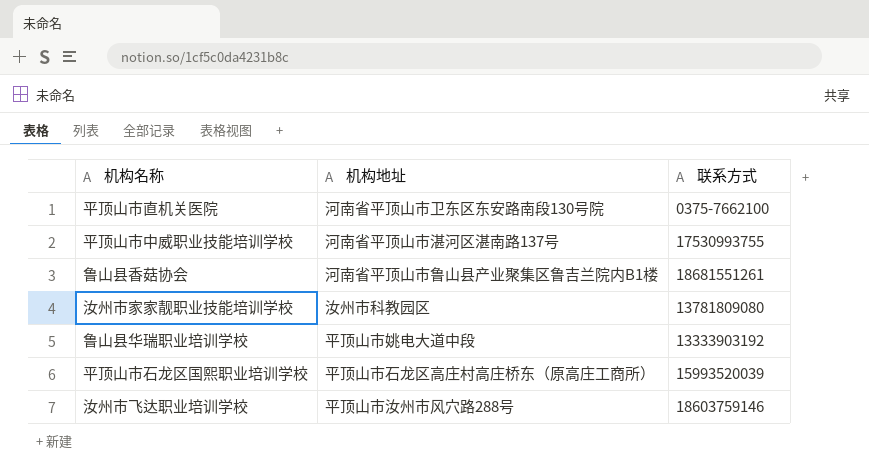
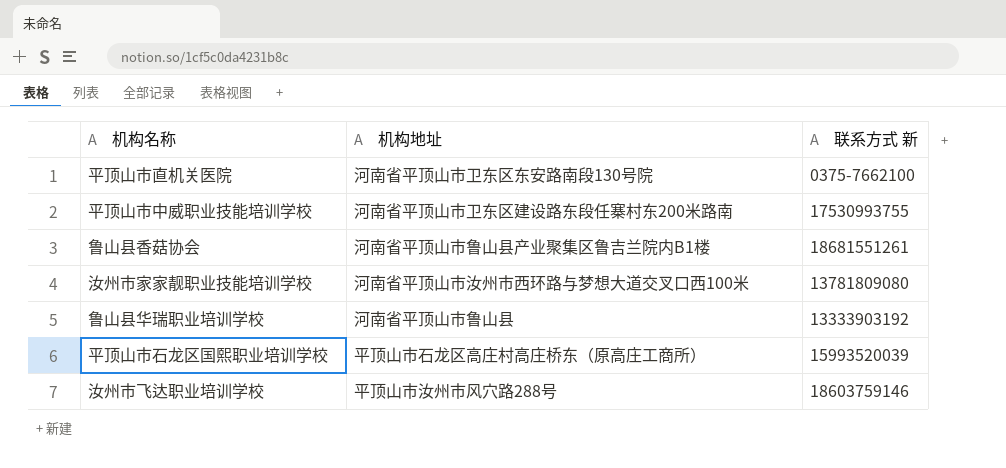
column name: 联系方式 -> 联系方式 新
平顶山市中威职业技能培训学校 | 机构地址: 河南省平顶山市湛河区湛南路137号 -> 河南省平顶山市卫东区建设路东段任寨村东200米路南
汝州市家家靓职业技能培训学校 | 机构地址: 汝州市科教园区 -> 河南省平顶山市汝州市西环路与梦想大道交叉口西100米
鲁山县华瑞职业培训学校 | 机构地址: 平顶山市姚电大道中段 -> 河南省平顶山市鲁山县

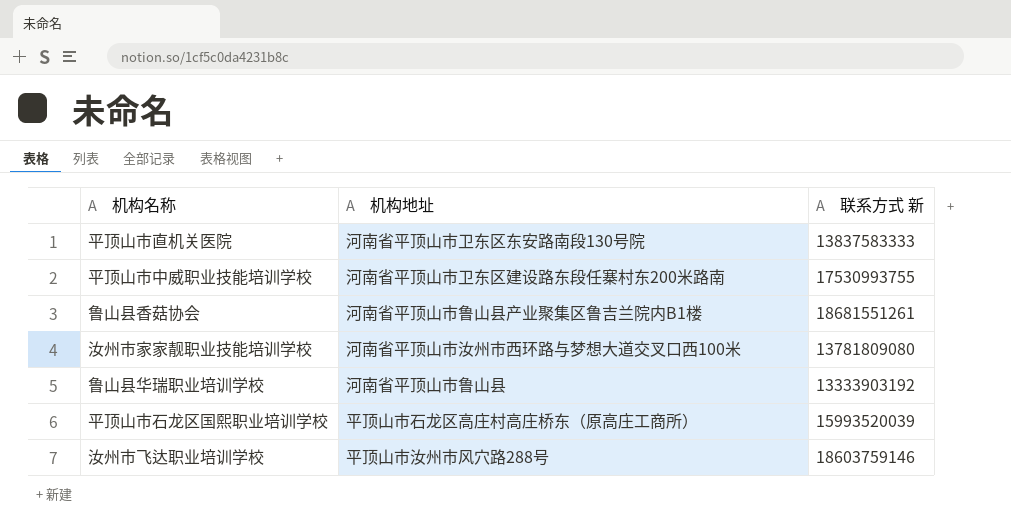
平顶山市直机关医院 | 联系方式 新: 0375-7662100 -> 13837583333

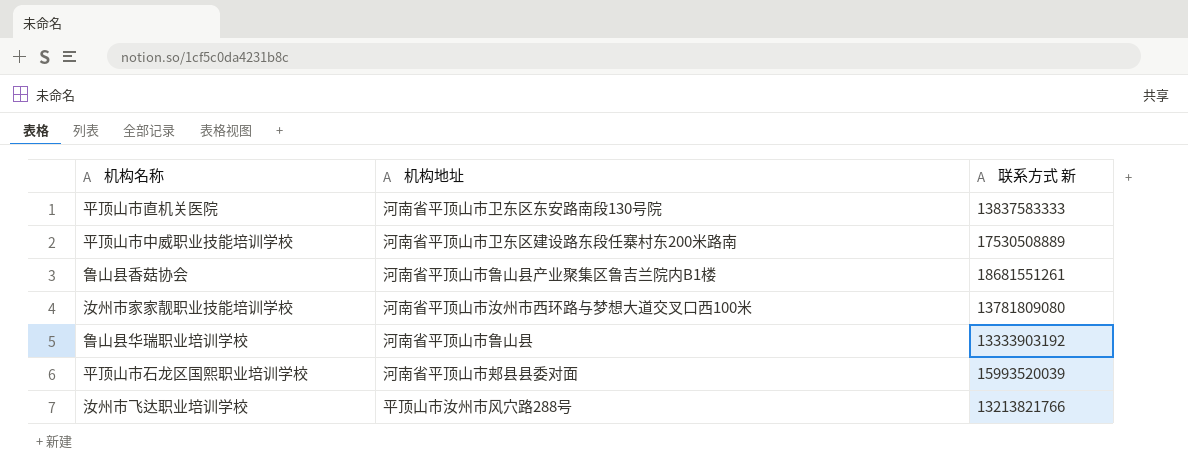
平顶山市中威职业技能培训学校 | 联系方式 新: 17530993755 -> 17530508889
平顶山市石龙区国熙职业培训学校 | 机构地址: 平顶山市石龙区高庄村高庄桥东（原高庄工商所） -> 河南省平顶山市郏县县委对面
汝州市飞达职业培训学校 | 联系方式 新: 18603759146 -> 13213821766

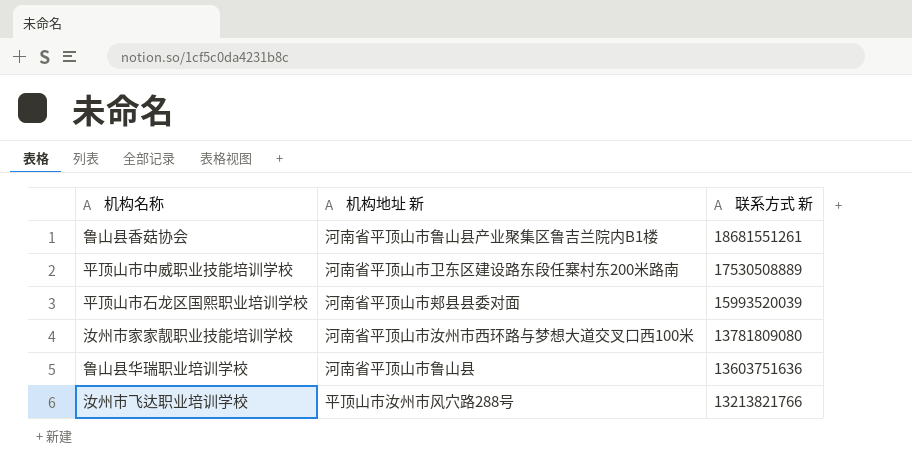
row order: none -> 联系方式 新 descending
column name: 机构地址 -> 机构地址 新
row 平顶山市直机关医院: 河南省平顶山市卫东区东安路南段130号院 | 13837583333 -> none
鲁山县华瑞职业培训学校 | 联系方式 新: 13333903192 -> 13603751636

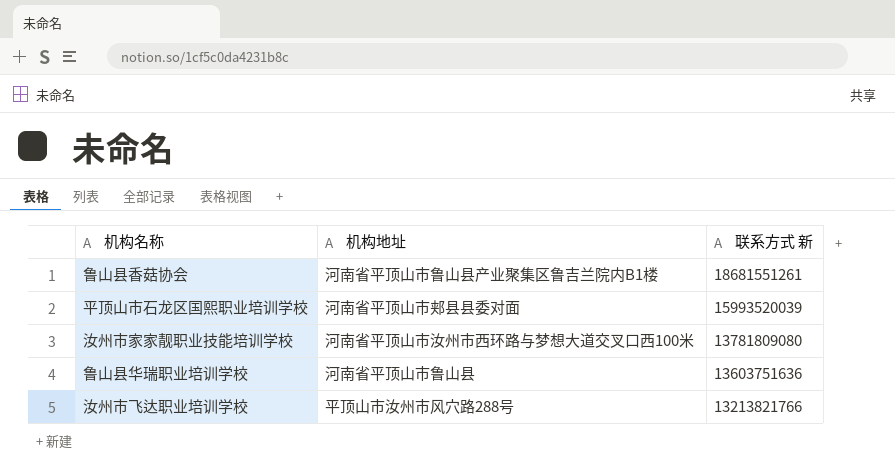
column name: 机构地址 新 -> 机构地址
row 平顶山市中威职业技能培训学校: 河南省平顶山市卫东区建设路东段任寨村东200米路南 | 17530508889 -> none

